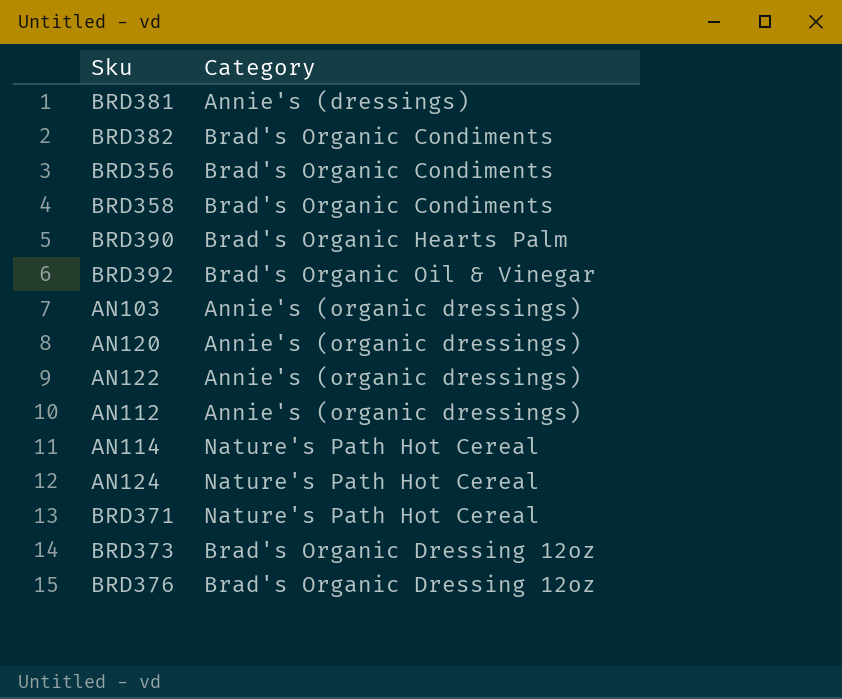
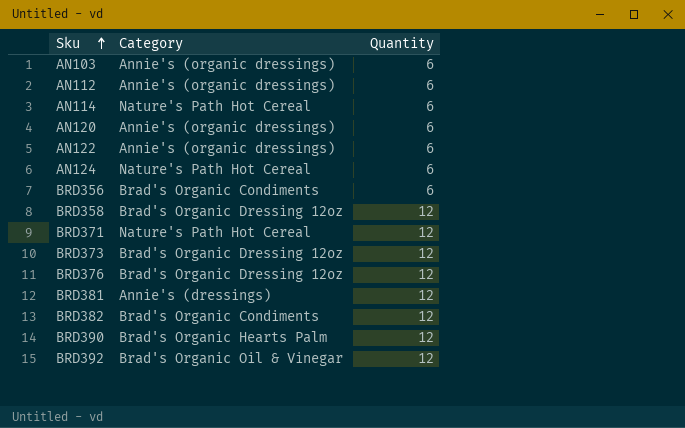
row order: none -> Sku ascending
column Quantity | position: none -> 3
BRD358 | Category: Brad's Organic Condiments -> Brad's Organic Dressing 12oz

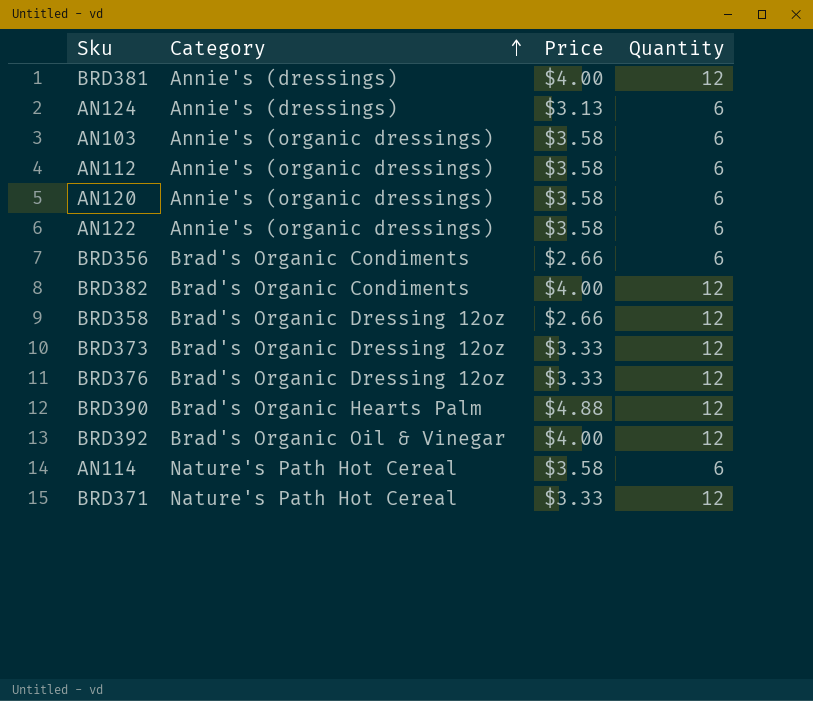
row order: Sku ascending -> Category ascending
column Price | position: none -> 3
AN124 | Category: Nature's Path Hot Cereal -> Annie's (dressings)

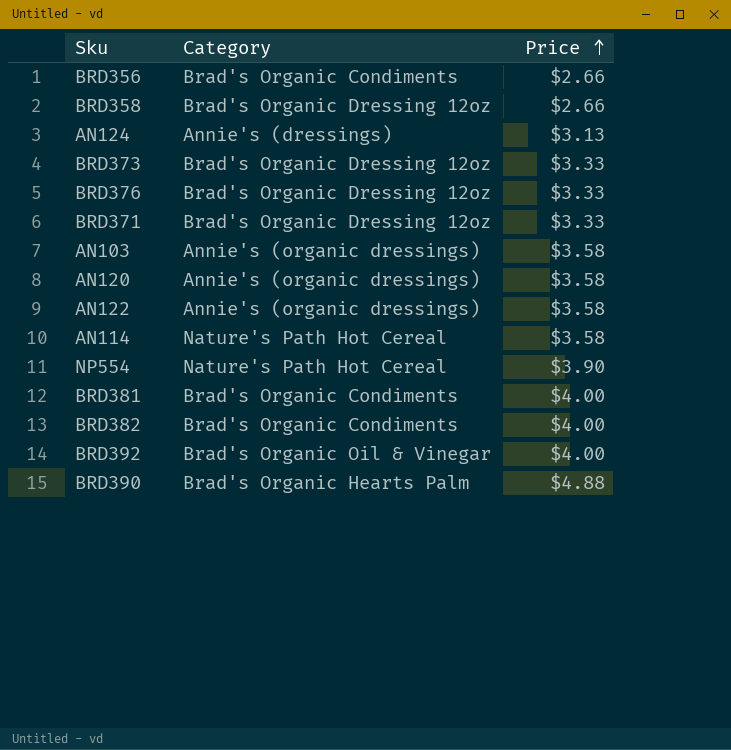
row order: Category ascending -> Price ascending
column Quantity | position: 4 -> none
row AN112: Annie's (organic dressings) | $3.58 | 6 -> none
BRD371 | Category: Nature's Path Hot Cereal -> Brad's Organic Dressing 12oz
row NP554: none -> Nature's Path Hot Cereal | $3.90
BRD381 | Category: Annie's (dressings) -> Brad's Organic Condiments

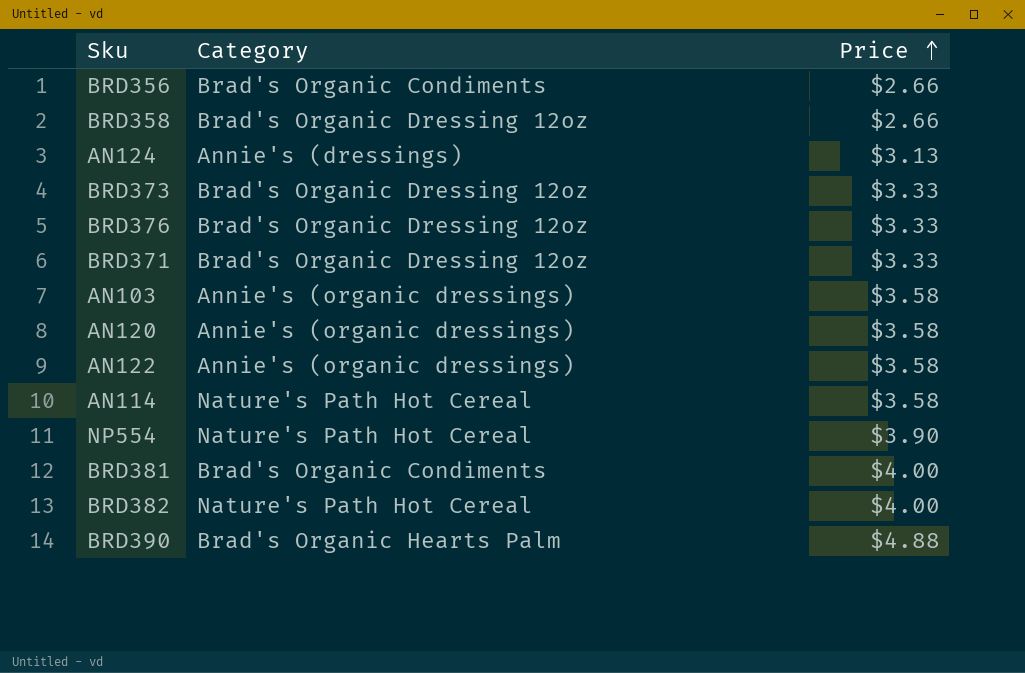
row BRD392: Brad's Organic Oil & Vinegar | $4.00 -> none
BRD382 | Category: Brad's Organic Condiments -> Nature's Path Hot Cereal

